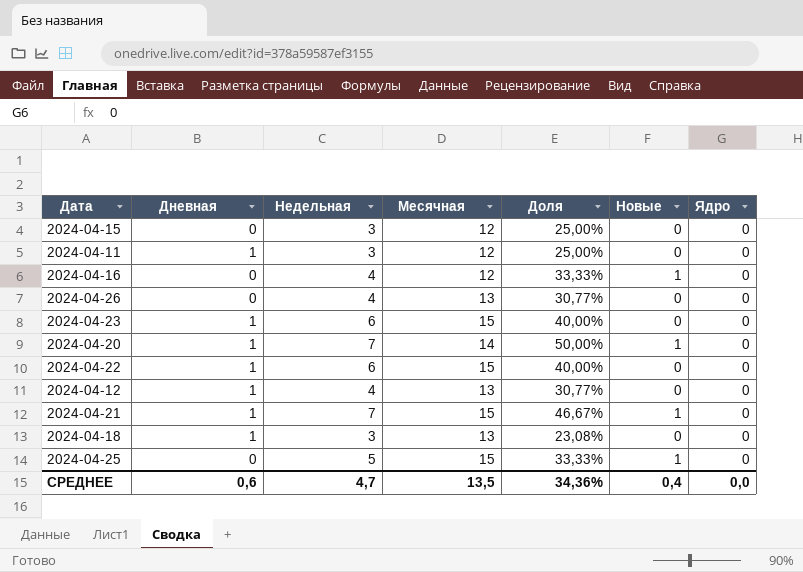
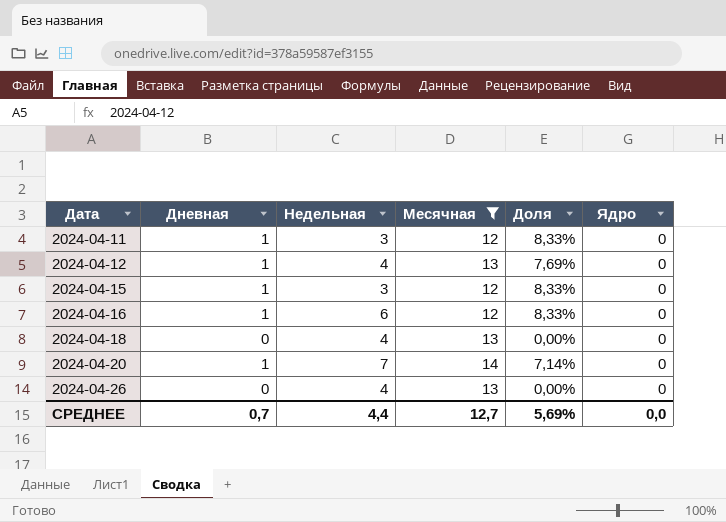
filter: none -> Месячная != 15
row order: none -> Дата ascending
column Новые | position: 6 -> none
column Доля | formula: [Недельная] / [Месячная] -> [Дневная] / [Месячная]
2024-04-15 | Дневная: 0 -> 1
2024-04-16 | Дневная: 0 -> 1
2024-04-16 | Недельная: 4 -> 6
2024-04-18 | Дневная: 1 -> 0
2024-04-18 | Недельная: 3 -> 4
СРЕДНЕЕ | Дневная: 0,6 -> 0,7
СРЕДНЕЕ | Недельная: 4,7 -> 4,4
СРЕДНЕЕ | Месячная: 13,5 -> 12,7
СРЕДНЕЕ | Доля: 34,36% -> 5,69%

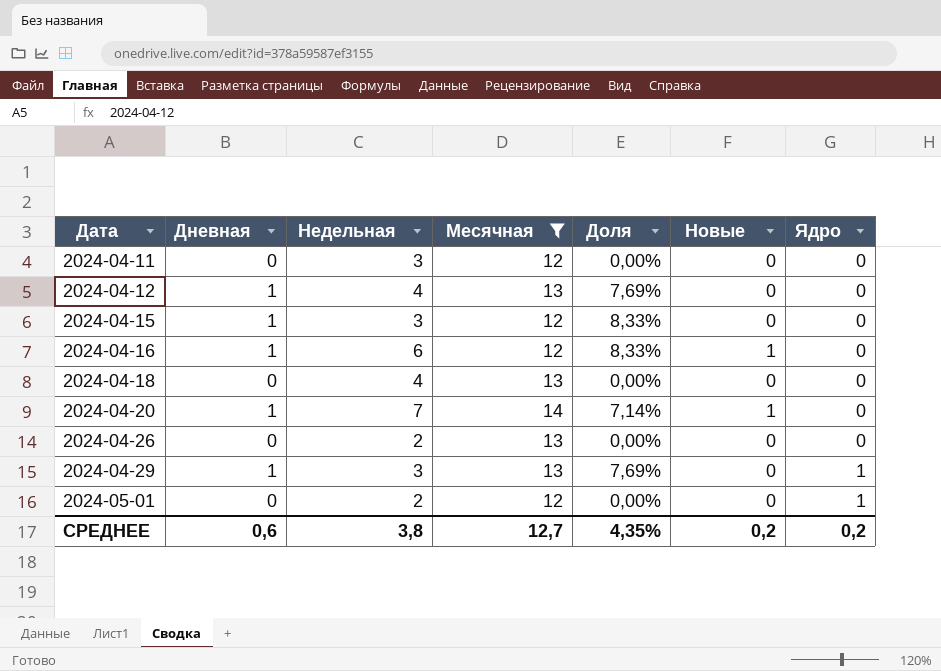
column Новые | position: none -> 6
2024-04-11 | Дневная: 1 -> 0
2024-04-11 | Доля: 8,33% -> 0,00%
2024-04-26 | Недельная: 4 -> 2
row 2024-04-29: none -> 1 | 3 | 13 | 7,69% | 0 | 1
row 2024-05-01: none -> 0 | 2 | 12 | 0,00% | 0 | 1
СРЕДНЕЕ | Дневная: 0,7 -> 0,6
СРЕДНЕЕ | Недельная: 4,4 -> 3,8
СРЕДНЕЕ | Доля: 5,69% -> 4,35%
СРЕДНЕЕ | Ядро: 0,0 -> 0,2

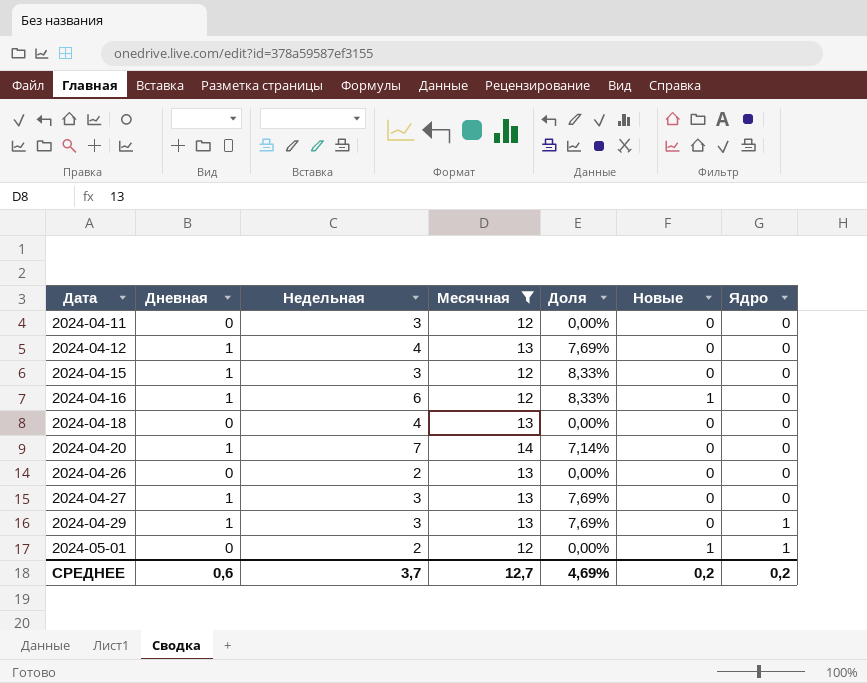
2024-04-20 | Новые: 1 -> 0
row 2024-04-27: none -> 1 | 3 | 13 | 7,69% | 0 | 0
2024-05-01 | Новые: 0 -> 1
СРЕДНЕЕ | Недельная: 3,8 -> 3,7
СРЕДНЕЕ | Доля: 4,35% -> 4,69%

